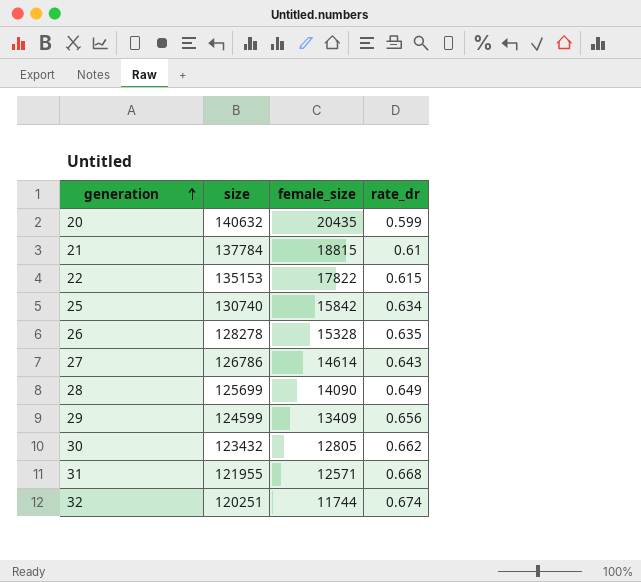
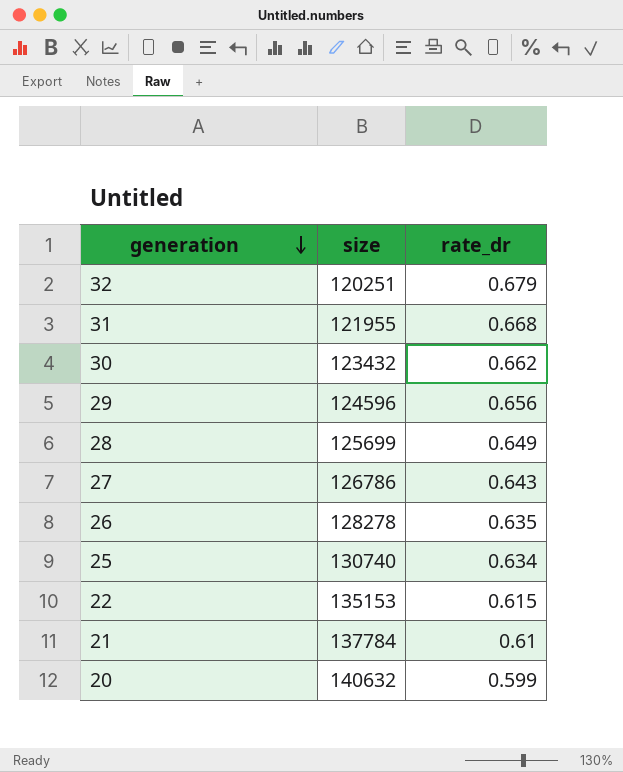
row order: generation ascending -> generation descending
column female_size | position: 3 -> none
32 | rate_dr: 0.674 -> 0.679
29 | size: 124599 -> 124596

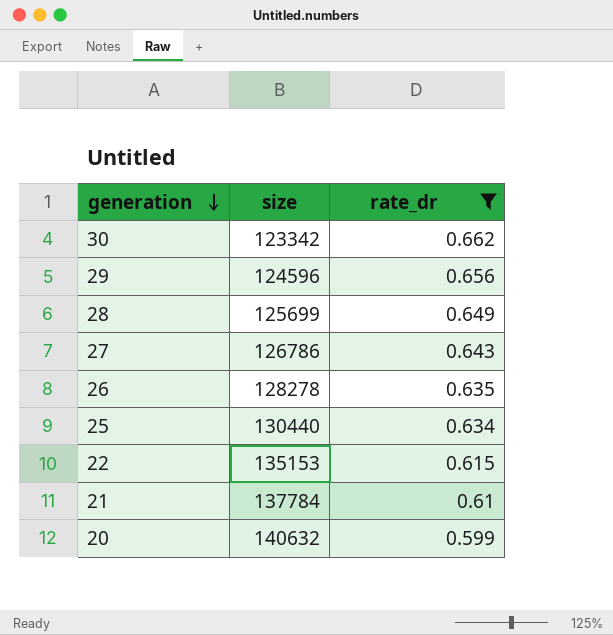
filter: none -> rate_dr <= 0.662
30 | size: 123432 -> 123342
25 | size: 130740 -> 130440

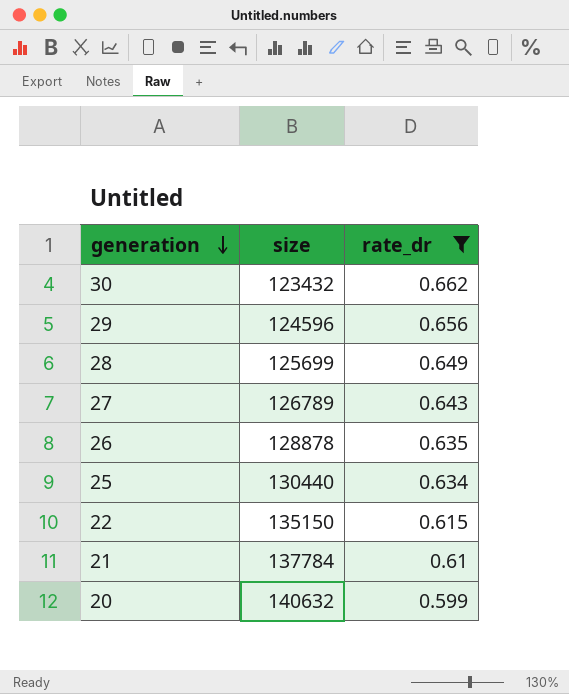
30 | size: 123342 -> 123432
27 | size: 126786 -> 126789
26 | size: 128278 -> 128878
22 | size: 135153 -> 135150

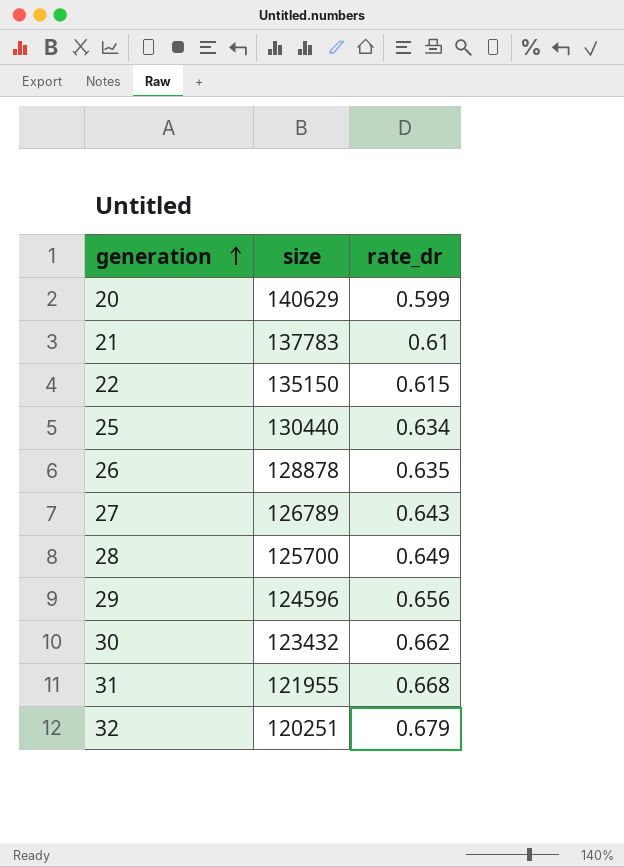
filter: rate_dr <= 0.662 -> none
row order: generation descending -> generation ascending
20 | size: 140632 -> 140629
21 | size: 137784 -> 137783
28 | size: 125699 -> 125700

